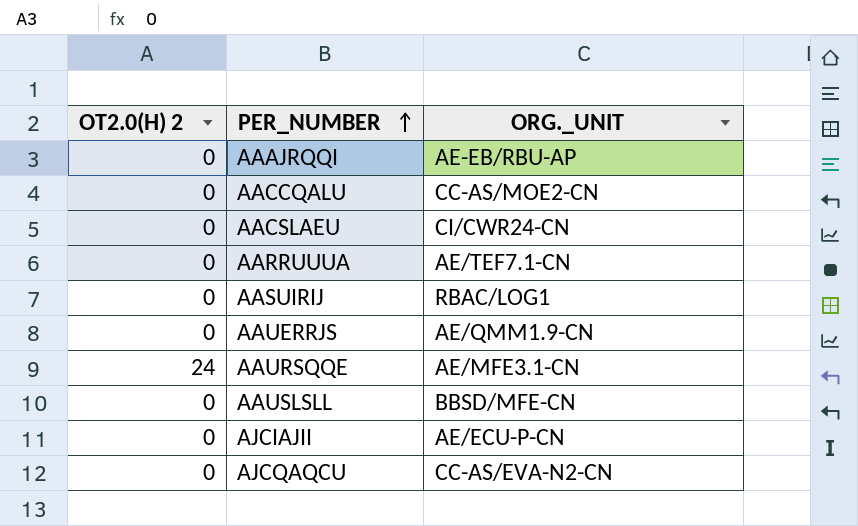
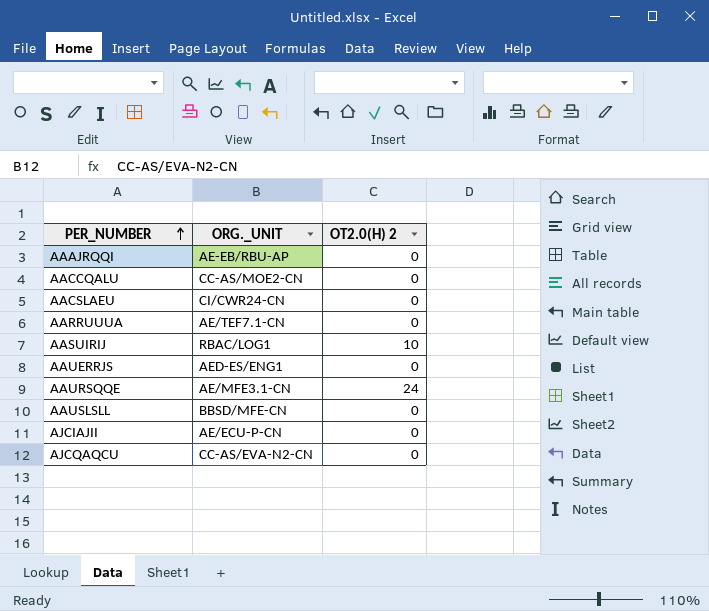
column OT2.0(H) 2 | position: 1 -> 3
AASUIRIJ | OT2.0(H) 2: 0 -> 10
AAUERRJS | ORG._UNIT: AE/QMM1.9-CN -> AED-ES/ENG1

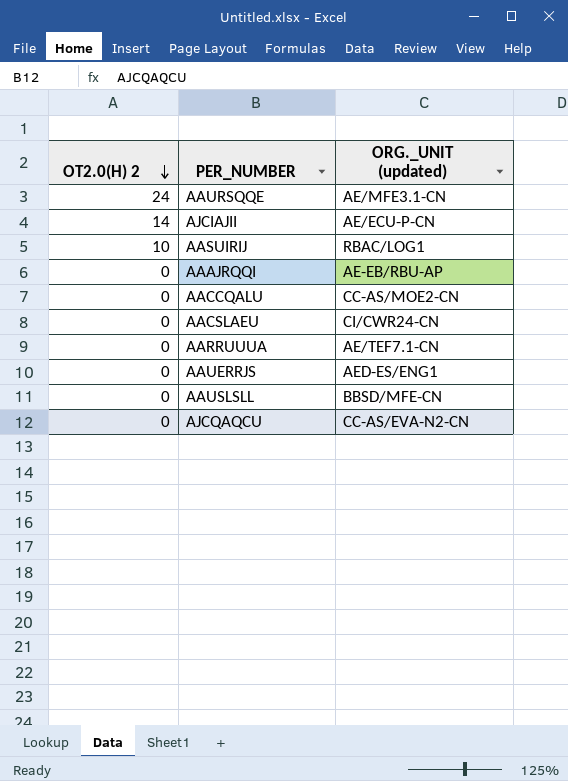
row order: PER_NUMBER ascending -> OT2.0(H) 2 descending
column OT2.0(H) 2 | position: 3 -> 1
column name: ORG._UNIT -> ORG._UNIT (updated)
AJCIAJII | OT2.0(H) 2: 0 -> 14

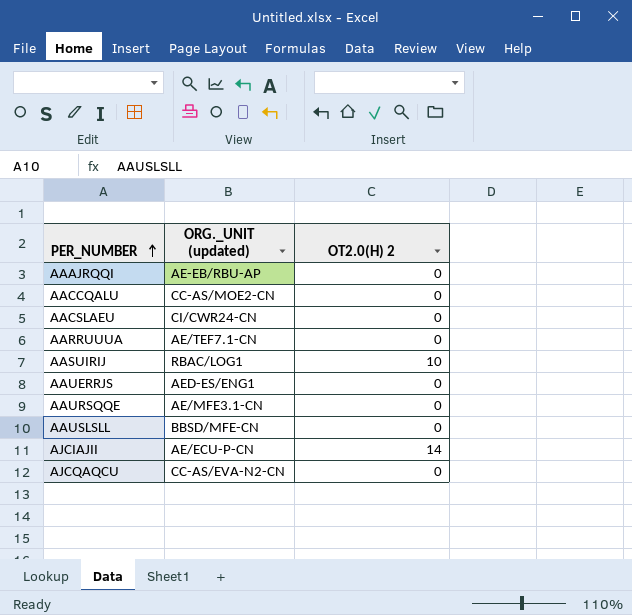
row order: OT2.0(H) 2 descending -> PER_NUMBER ascending
column OT2.0(H) 2 | position: 1 -> 3
AAURSQQE | OT2.0(H) 2: 24 -> 0

